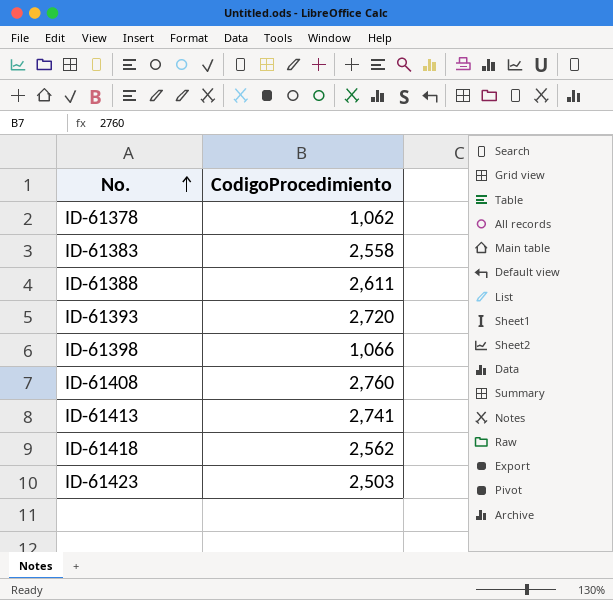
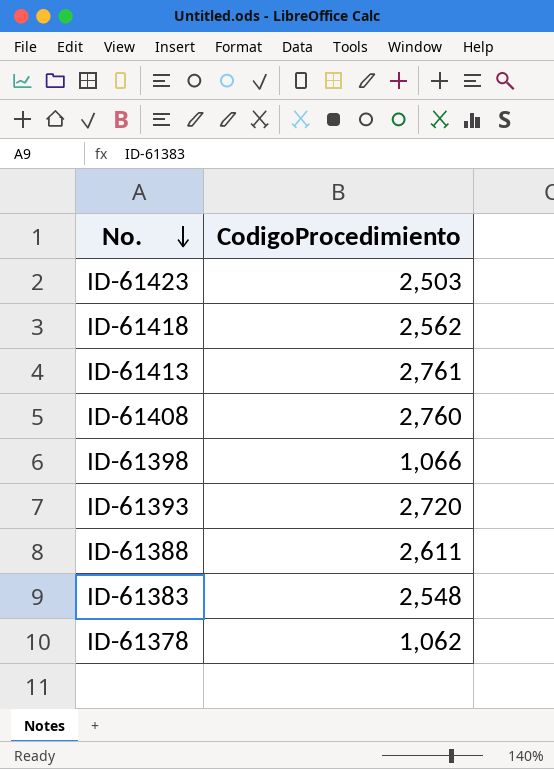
row order: No. ascending -> No. descending
ID-61413 | CodigoProcedimiento: 2,741 -> 2,761
ID-61383 | CodigoProcedimiento: 2,558 -> 2,548

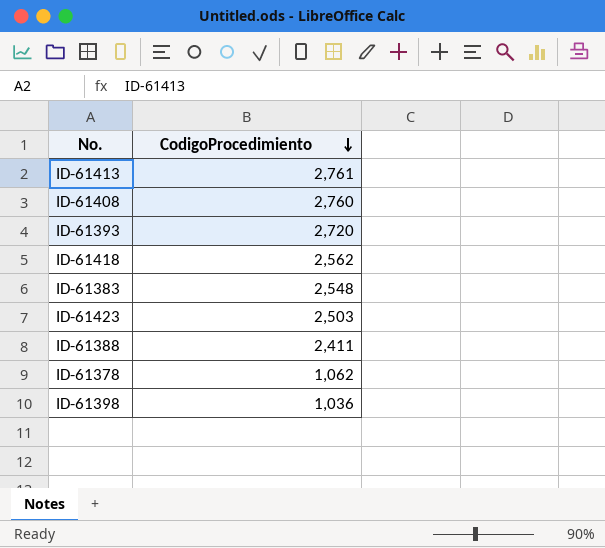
row order: No. descending -> CodigoProcedimiento descending
ID-61388 | CodigoProcedimiento: 2,611 -> 2,411
ID-61398 | CodigoProcedimiento: 1,066 -> 1,036

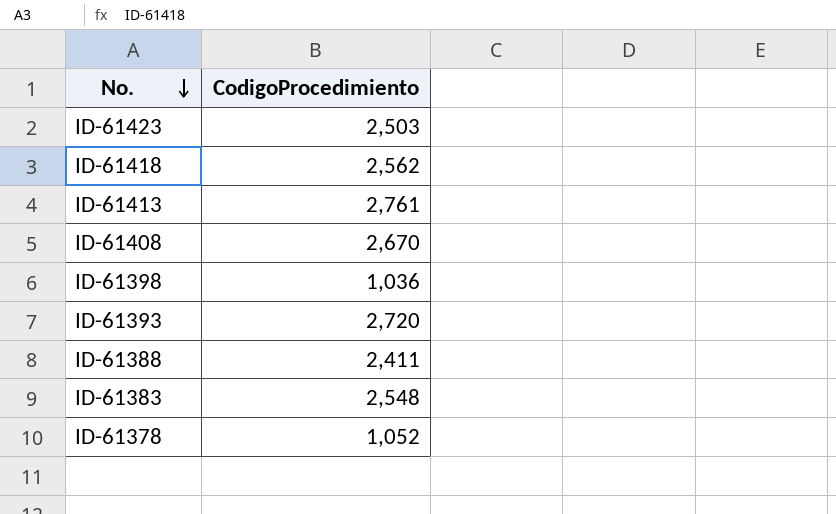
row order: CodigoProcedimiento descending -> No. descending
ID-61408 | CodigoProcedimiento: 2,760 -> 2,670
ID-61378 | CodigoProcedimiento: 1,062 -> 1,052

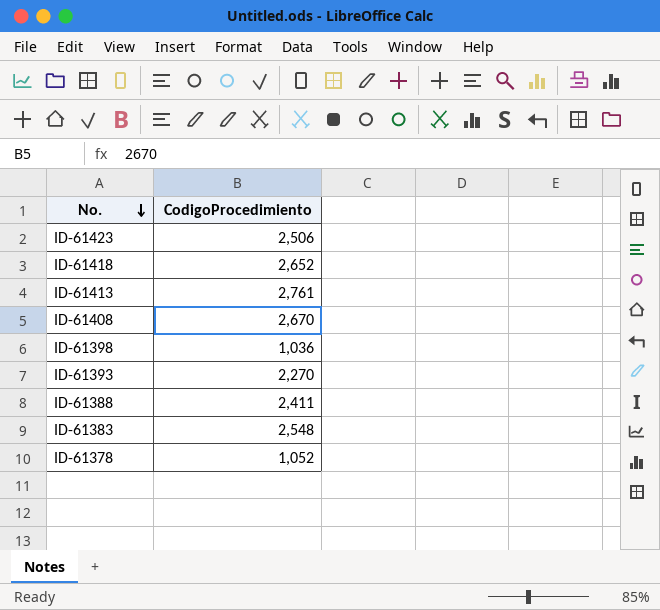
ID-61423 | CodigoProcedimiento: 2,503 -> 2,506
ID-61418 | CodigoProcedimiento: 2,562 -> 2,652
ID-61393 | CodigoProcedimiento: 2,720 -> 2,270

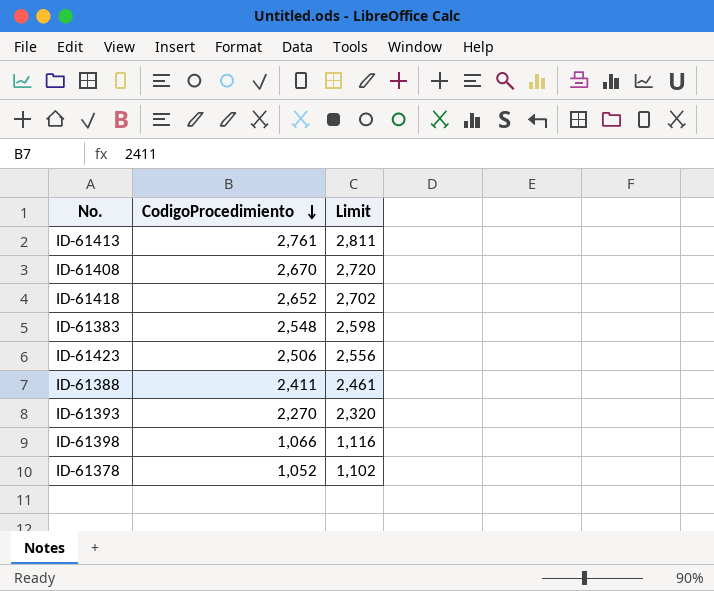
row order: No. descending -> CodigoProcedimiento descending
column Limit | formula: none -> [CodigoProcedimiento] + 50
ID-61398 | CodigoProcedimiento: 1,036 -> 1,066

